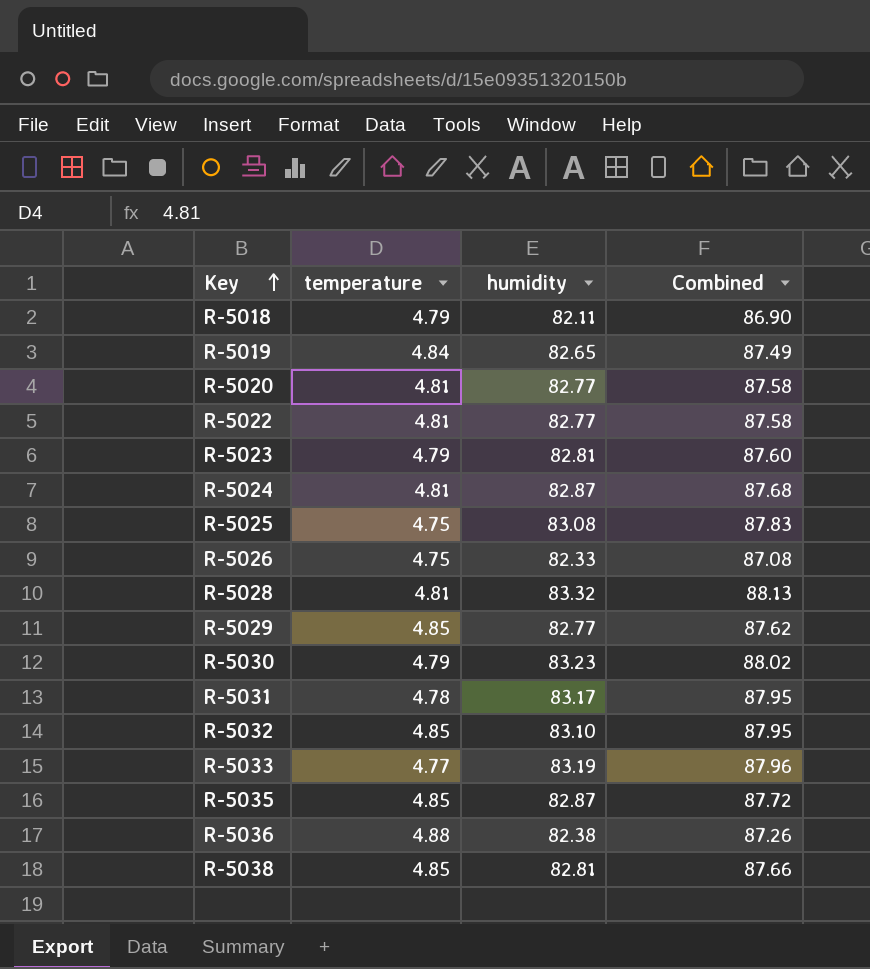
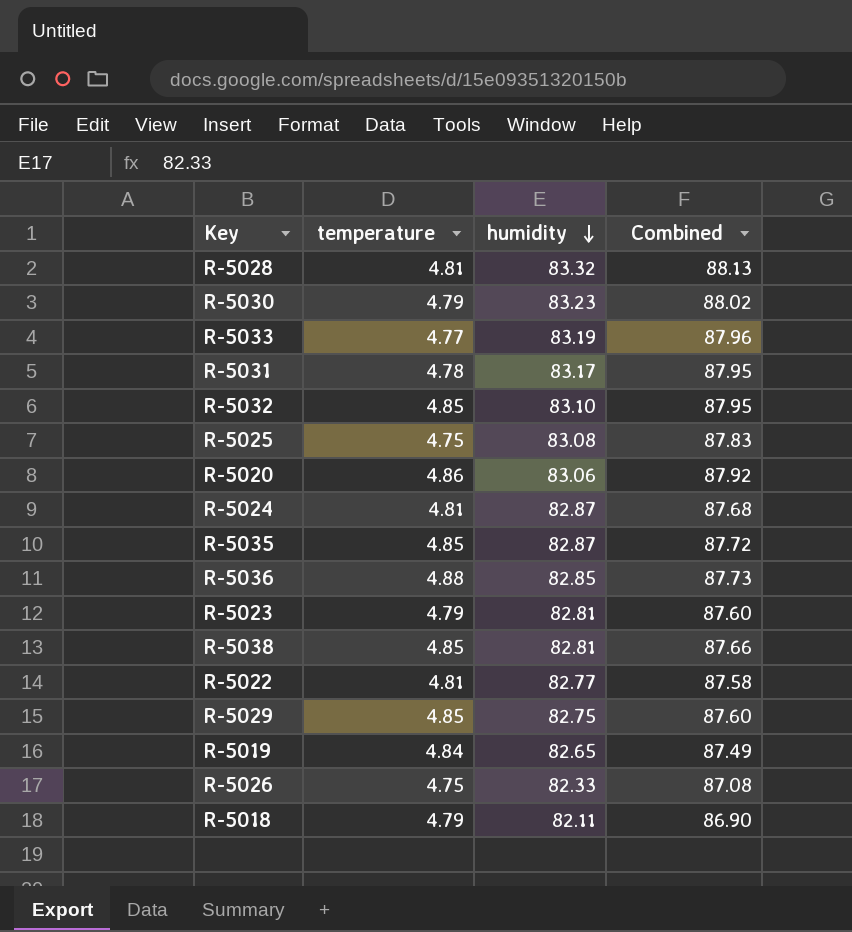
row order: Key ascending -> humidity descending
R-5020 | temperature: 4.81 -> 4.86
R-5020 | humidity: 82.77 -> 83.06
R-5020 | Combined: 87.58 -> 87.92
R-5036 | humidity: 82.38 -> 82.85
R-5036 | Combined: 87.26 -> 87.73
R-5029 | humidity: 82.77 -> 82.75
R-5029 | Combined: 87.62 -> 87.60

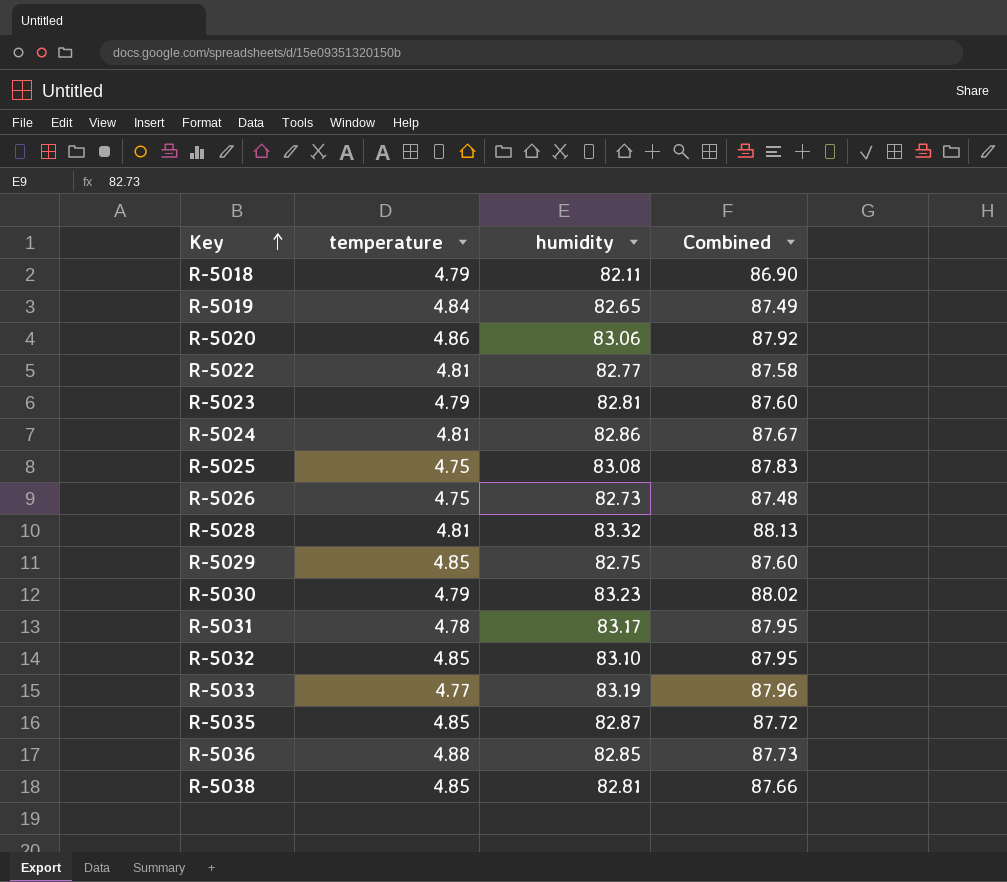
row order: humidity descending -> Key ascending
R-5024 | humidity: 82.87 -> 82.86
R-5024 | Combined: 87.68 -> 87.67
R-5026 | humidity: 82.33 -> 82.73
R-5026 | Combined: 87.08 -> 87.48

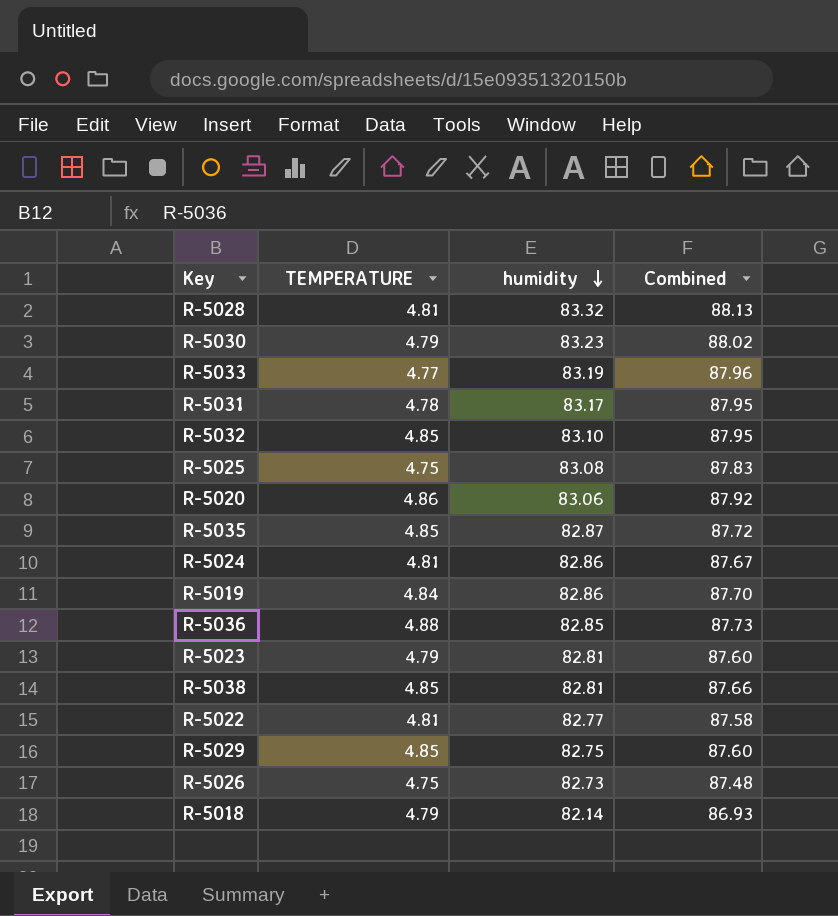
row order: Key ascending -> humidity descending
column name: temperature -> TEMPERATURE
R-5019 | humidity: 82.65 -> 82.86
R-5019 | Combined: 87.49 -> 87.70
R-5018 | humidity: 82.11 -> 82.14
R-5018 | Combined: 86.90 -> 86.93

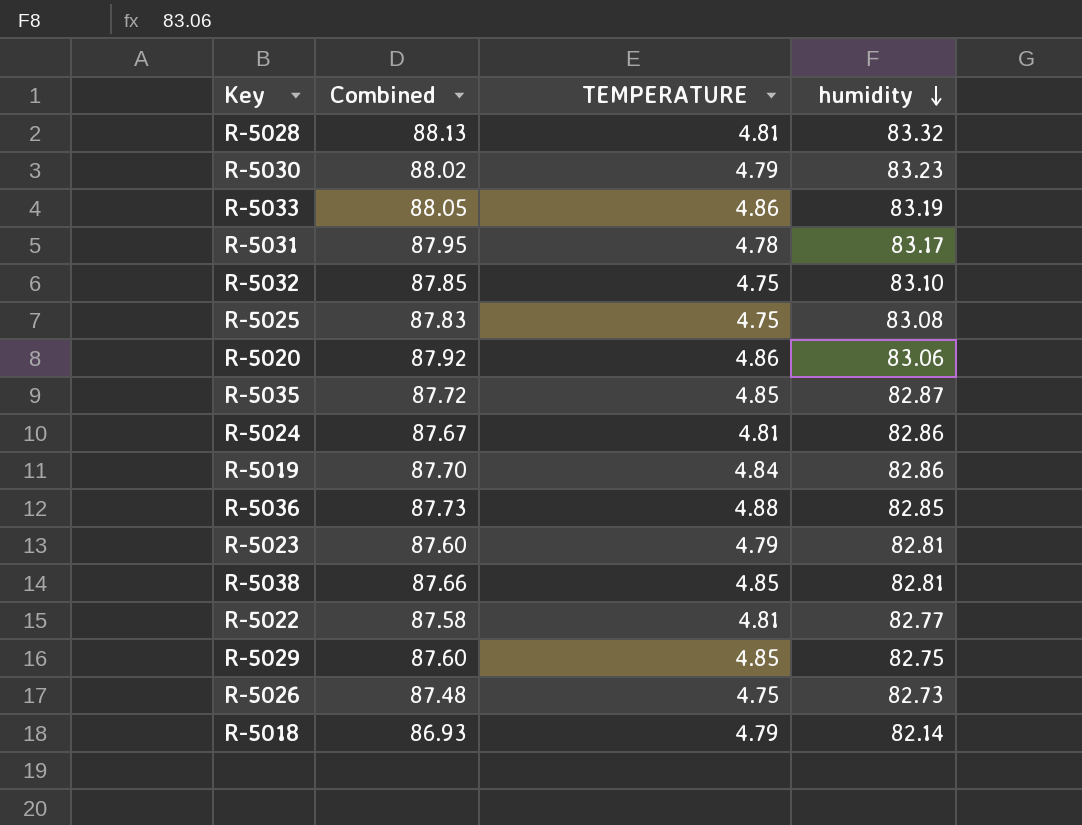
column Combined | position: 4 -> 2
R-5033 | Combined: 87.96 -> 88.05
R-5033 | TEMPERATURE: 4.77 -> 4.86
R-5032 | Combined: 87.95 -> 87.85
R-5032 | TEMPERATURE: 4.85 -> 4.75

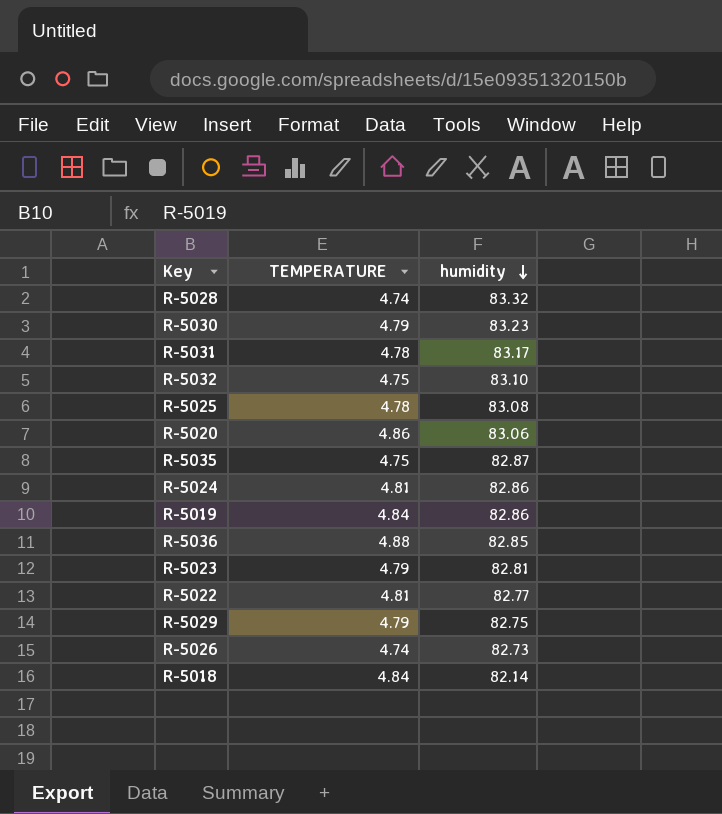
column Combined | formula: [TEMPERATURE] + [humidity] -> none
row R-5033: 88.05 | 4.86 | 83.19 -> none
row R-5038: 87.66 | 4.85 | 82.81 -> none
R-5028 | TEMPERATURE: 4.81 -> 4.74
R-5025 | TEMPERATURE: 4.75 -> 4.78
R-5035 | TEMPERATURE: 4.85 -> 4.75
R-5029 | TEMPERATURE: 4.85 -> 4.79
R-5026 | TEMPERATURE: 4.75 -> 4.74
R-5018 | TEMPERATURE: 4.79 -> 4.84

